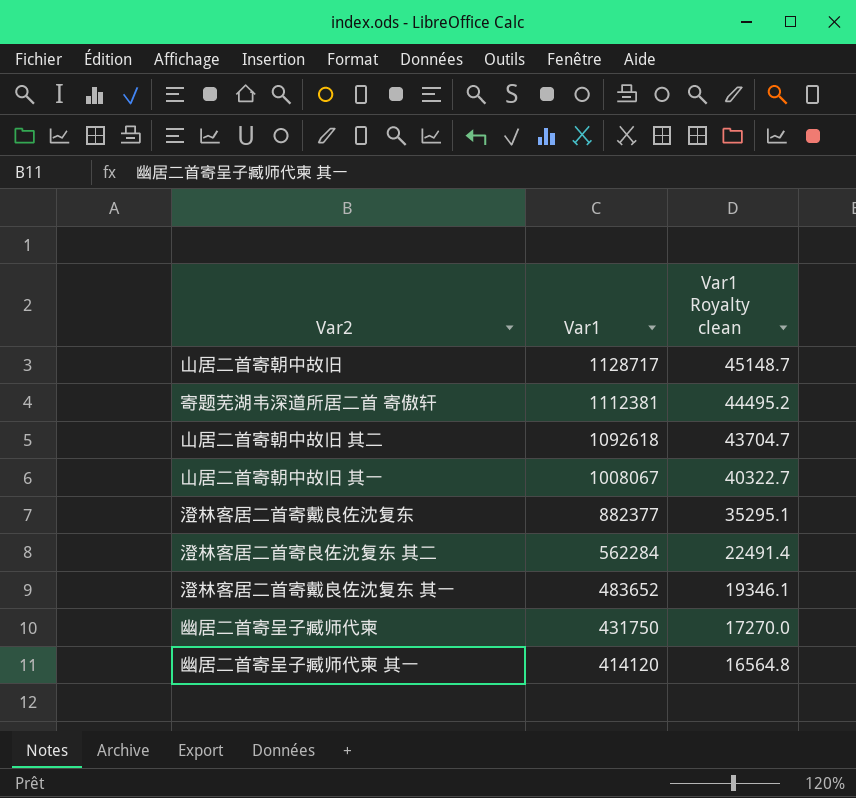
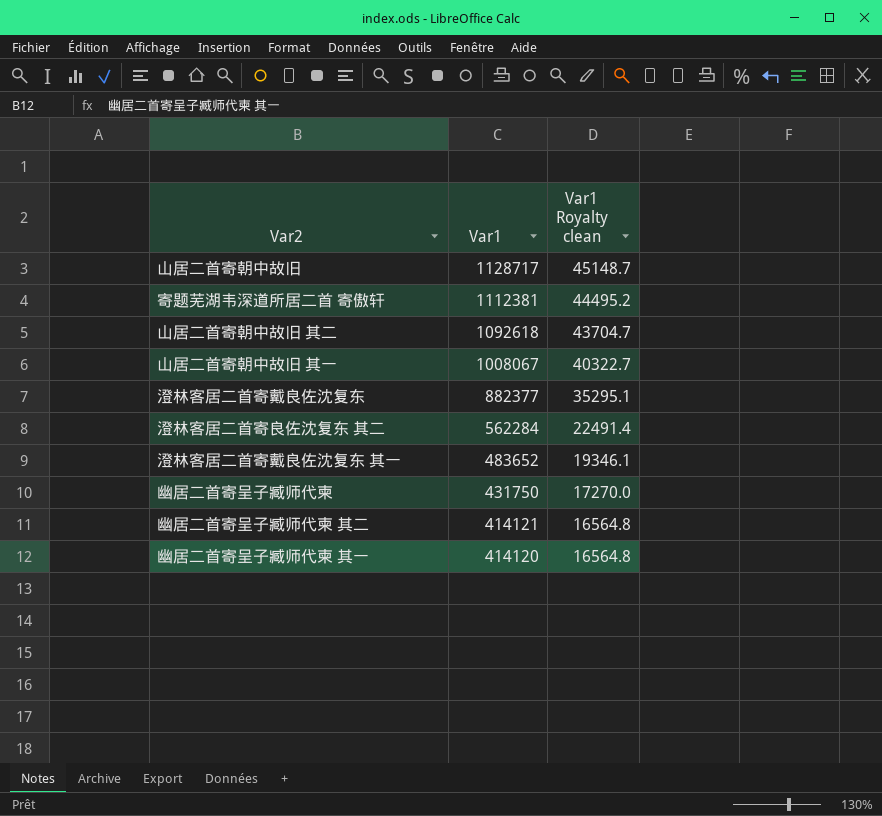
row 幽居二首寄呈子臧师代柬 其二: none -> 414121 | 16564.8

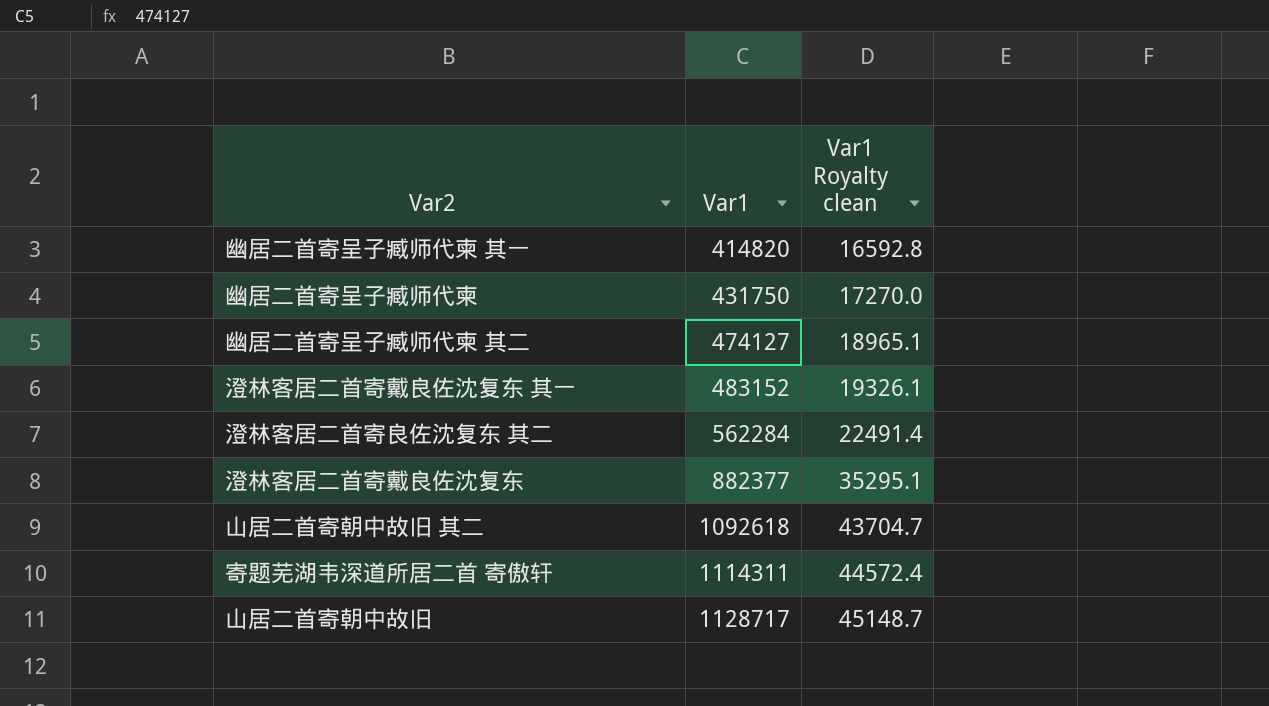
row order: Var1 descending -> Var1 ascending
row 山居二首寄朝中故旧 其一: 1008067 | 40322.7 -> none
幽居二首寄呈子臧师代柬 其一 | Var1: 414120 -> 414820
幽居二首寄呈子臧师代柬 其一 | Var1 Royalty clean: 16564.8 -> 16592.8
幽居二首寄呈子臧师代柬 其二 | Var1: 414121 -> 474127
幽居二首寄呈子臧师代柬 其二 | Var1 Royalty clean: 16564.8 -> 18965.1
澄林客居二首寄戴良佐沈复东 其一 | Var1: 483652 -> 483152
澄林客居二首寄戴良佐沈复东 其一 | Var1 Royalty clean: 19346.1 -> 19326.1
寄题芜湖韦深道所居二首 寄傲轩 | Var1: 1112381 -> 1114311
寄题芜湖韦深道所居二首 寄傲轩 | Var1 Royalty clean: 44495.2 -> 44572.4

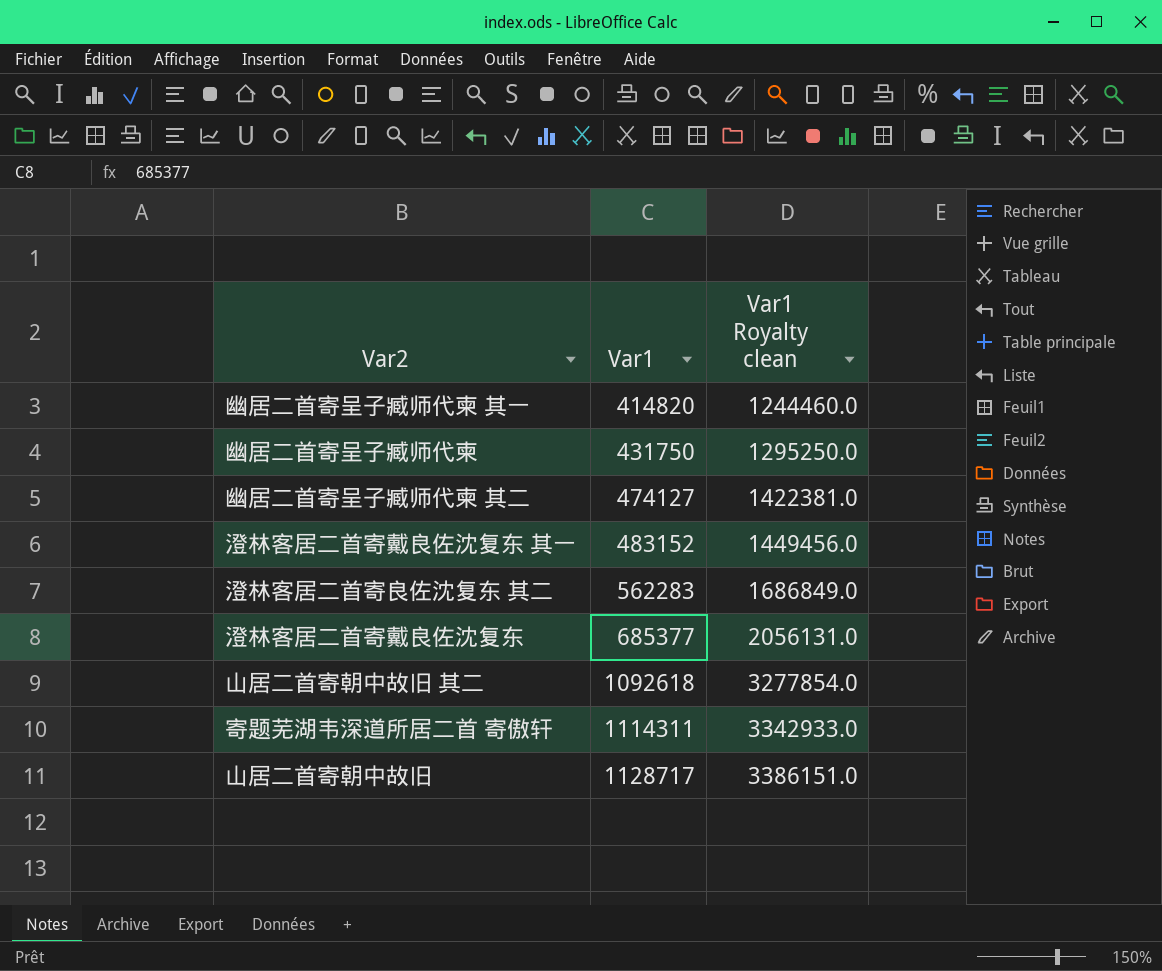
column Var1 Royalty clean | formula: [Var1] * 0.04 -> [Var1] * 3
澄林客居二首寄良佐沈复东 其二 | Var1: 562284 -> 562283
澄林客居二首寄戴良佐沈复东 | Var1: 882377 -> 685377

